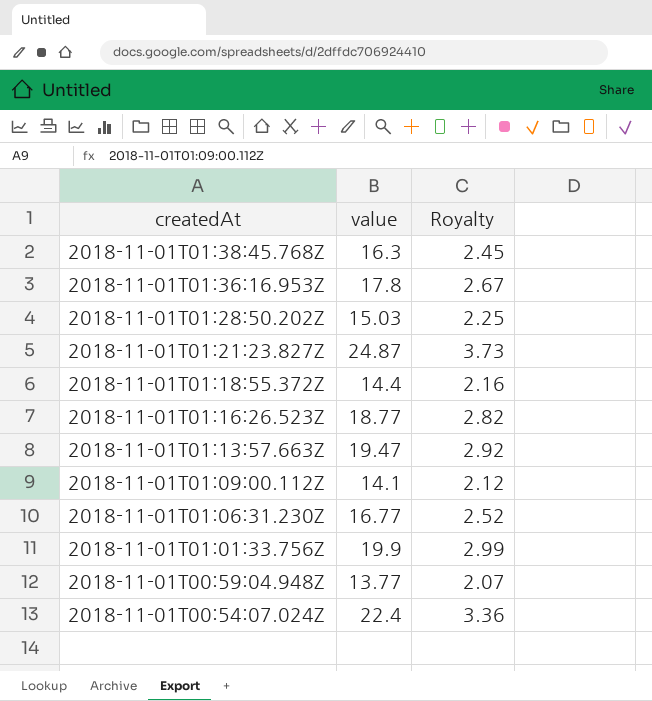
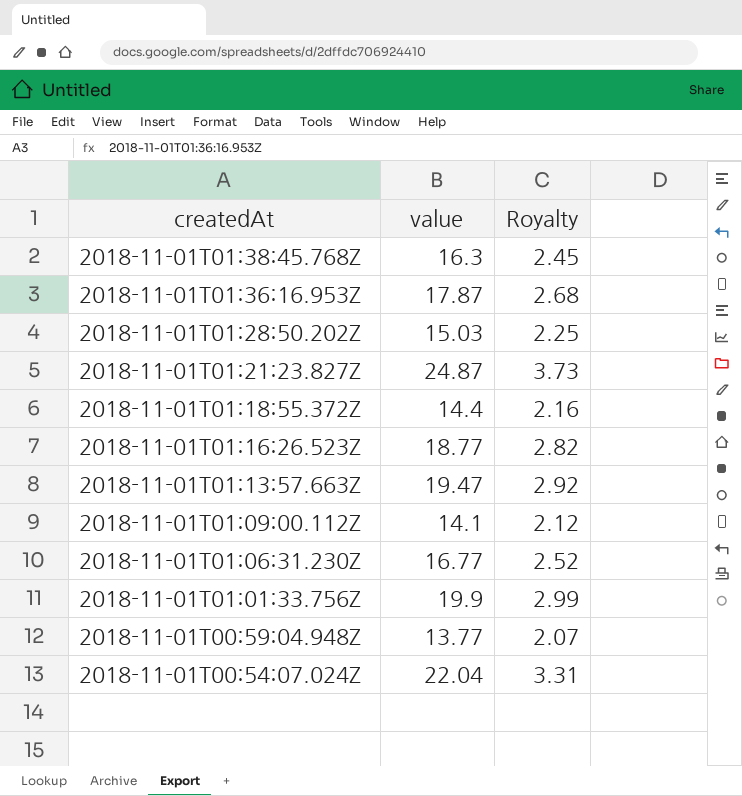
2018-11-01T01:36:16.953Z | value: 17.8 -> 17.87
2018-11-01T01:36:16.953Z | Royalty: 2.67 -> 2.68
2018-11-01T00:54:07.024Z | value: 22.4 -> 22.04
2018-11-01T00:54:07.024Z | Royalty: 3.36 -> 3.31

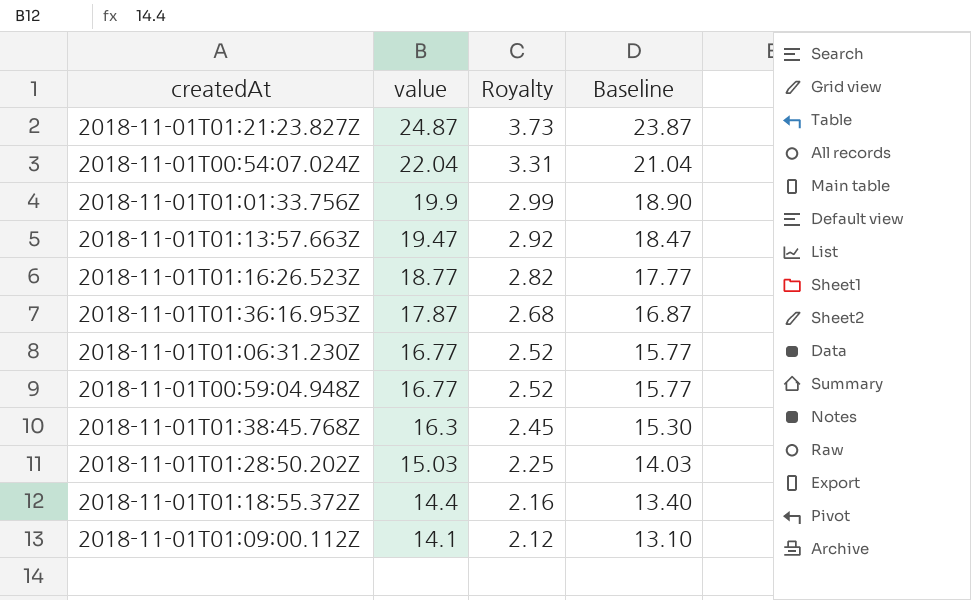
row order: createdAt descending -> value descending
column Baseline | formula: none -> [value] - 1
2018-11-01T00:59:04.948Z | value: 13.77 -> 16.77
2018-11-01T00:59:04.948Z | Royalty: 2.07 -> 2.52

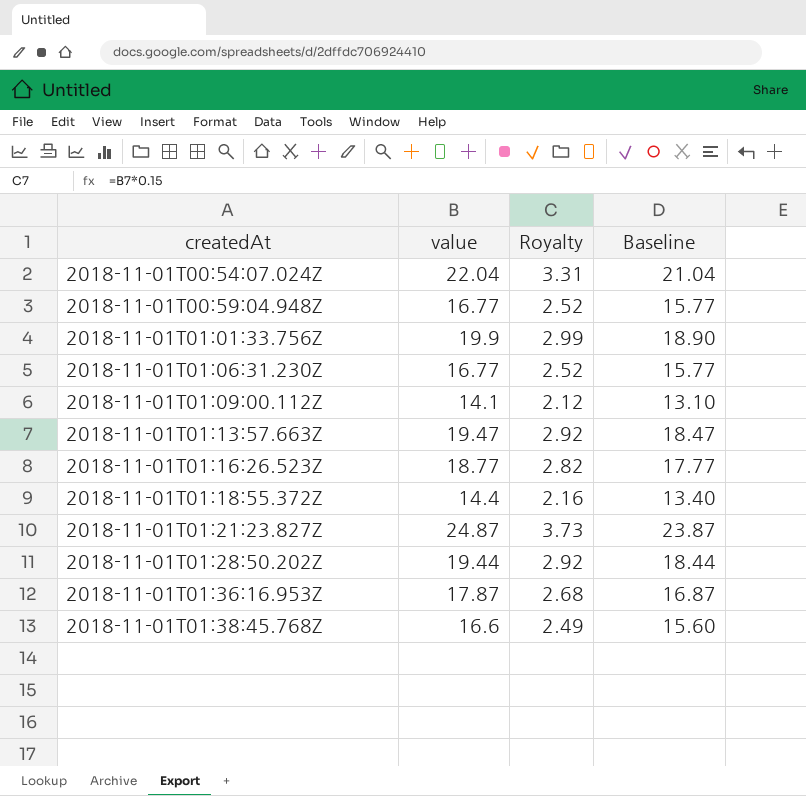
row order: value descending -> createdAt ascending
2018-11-01T01:28:50.202Z | value: 15.03 -> 19.44
2018-11-01T01:28:50.202Z | Royalty: 2.25 -> 2.92
2018-11-01T01:28:50.202Z | Baseline: 14.03 -> 18.44
2018-11-01T01:38:45.768Z | value: 16.3 -> 16.6
2018-11-01T01:38:45.768Z | Royalty: 2.45 -> 2.49
2018-11-01T01:38:45.768Z | Baseline: 15.30 -> 15.60

